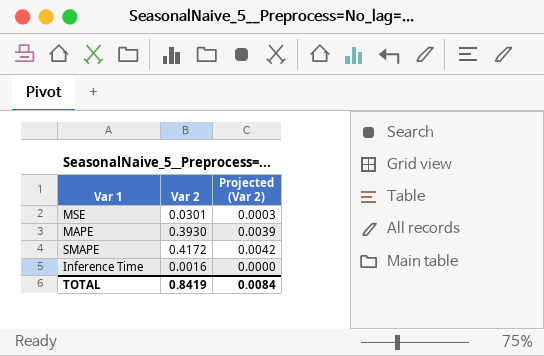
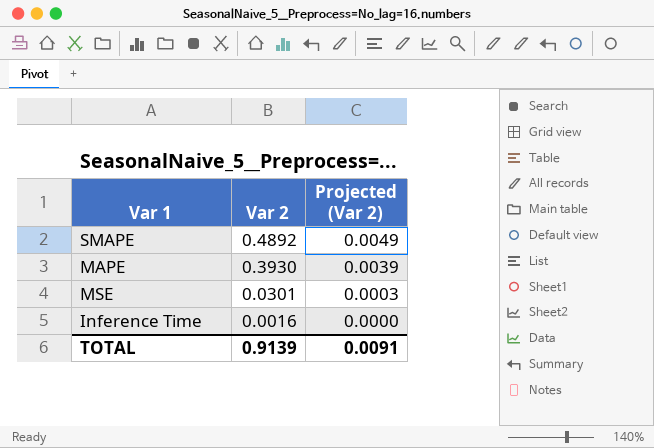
row order: none -> Var 2 descending
SMAPE | Var 2: 0.4172 -> 0.4892
SMAPE | Projected (Var 2): 0.0042 -> 0.0049
TOTAL | Var 2: 0.8419 -> 0.9139
TOTAL | Projected (Var 2): 0.0084 -> 0.0091

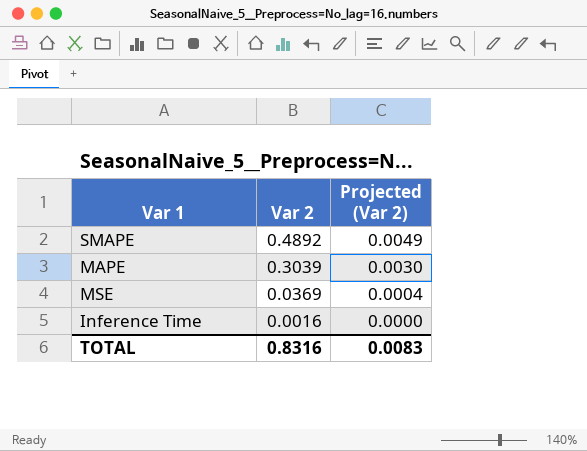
MAPE | Var 2: 0.3930 -> 0.3039
MAPE | Projected (Var 2): 0.0039 -> 0.0030
MSE | Var 2: 0.0301 -> 0.0369
MSE | Projected (Var 2): 0.0003 -> 0.0004
TOTAL | Var 2: 0.9139 -> 0.8316
TOTAL | Projected (Var 2): 0.0091 -> 0.0083

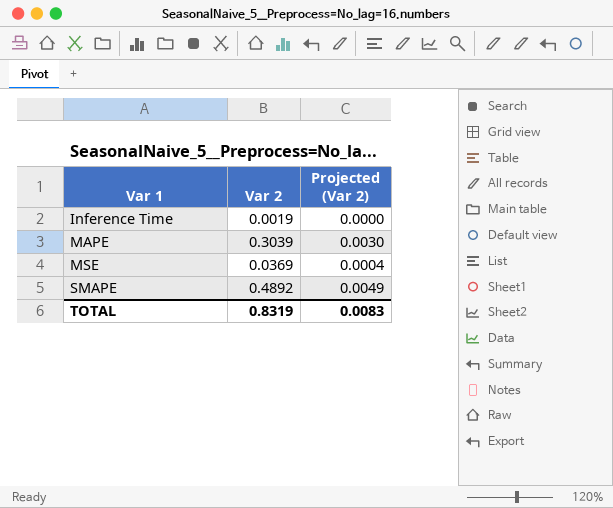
row order: Var 2 descending -> Var 1 ascending
Inference Time | Var 2: 0.0016 -> 0.0019
TOTAL | Var 2: 0.8316 -> 0.8319

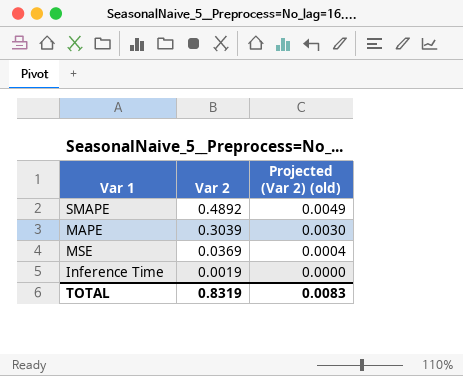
row order: Var 1 ascending -> Var 2 descending
column name: Projected (Var 2) -> Projected (Var 2) (old)

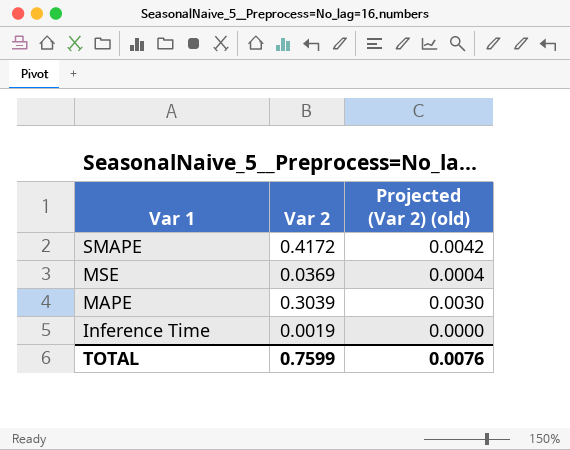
row order: Var 2 descending -> Var 1 descending
SMAPE | Var 2: 0.4892 -> 0.4172
SMAPE | Projected (Var 2) (old): 0.0049 -> 0.0042
TOTAL | Var 2: 0.8319 -> 0.7599
TOTAL | Projected (Var 2) (old): 0.0083 -> 0.0076

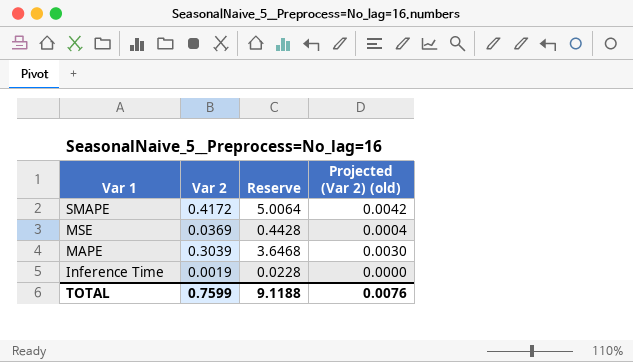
column Reserve | formula: none -> [Var 2] * 12

